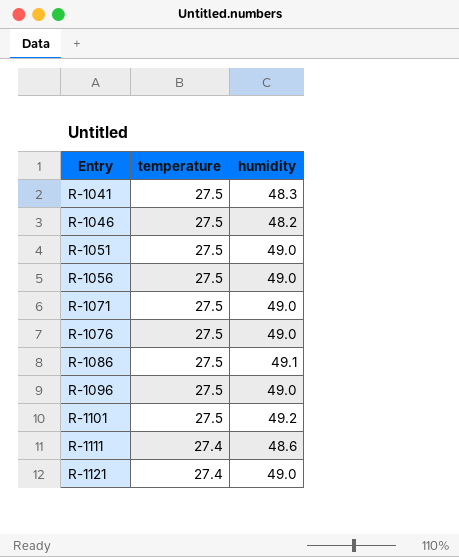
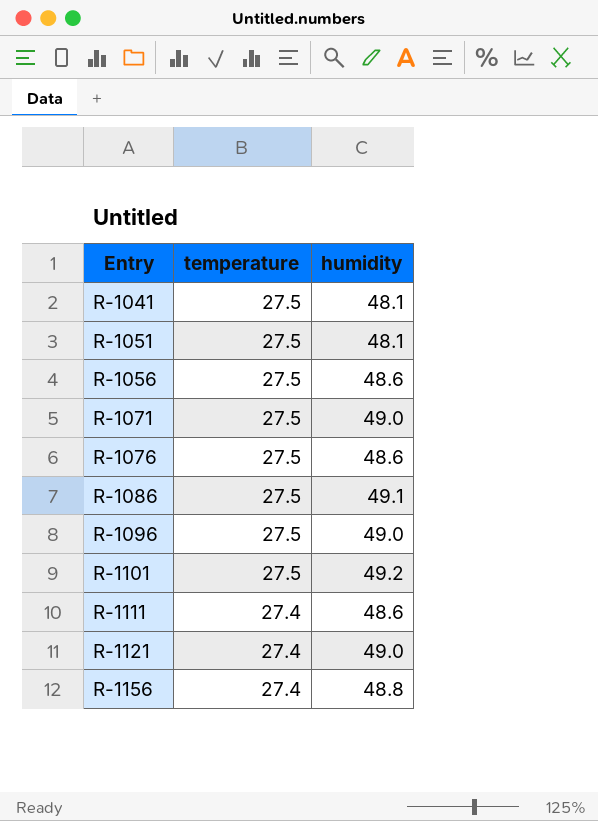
row R-1046: 27.5 | 48.2 -> none
R-1041 | humidity: 48.3 -> 48.1
R-1051 | humidity: 49.0 -> 48.1
R-1056 | humidity: 49.0 -> 48.6
R-1076 | humidity: 49.0 -> 48.6
row R-1156: none -> 27.4 | 48.8

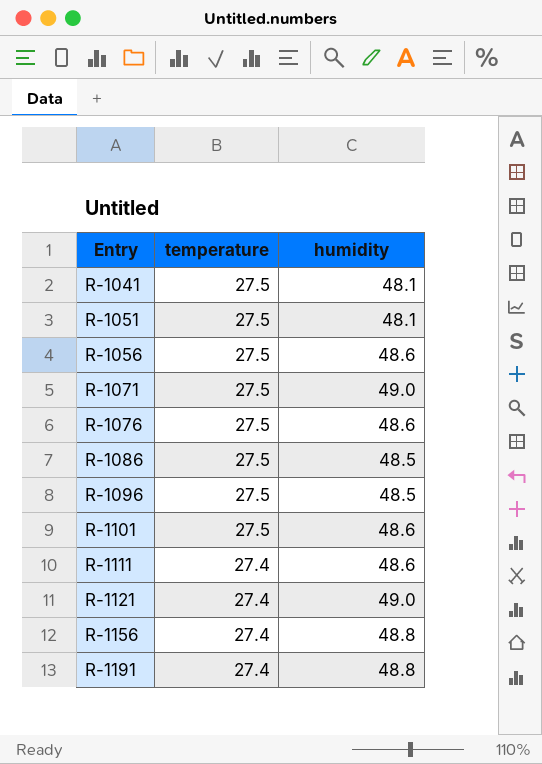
R-1086 | humidity: 49.1 -> 48.5
R-1096 | humidity: 49.0 -> 48.5
R-1101 | humidity: 49.2 -> 48.6
row R-1191: none -> 27.4 | 48.8

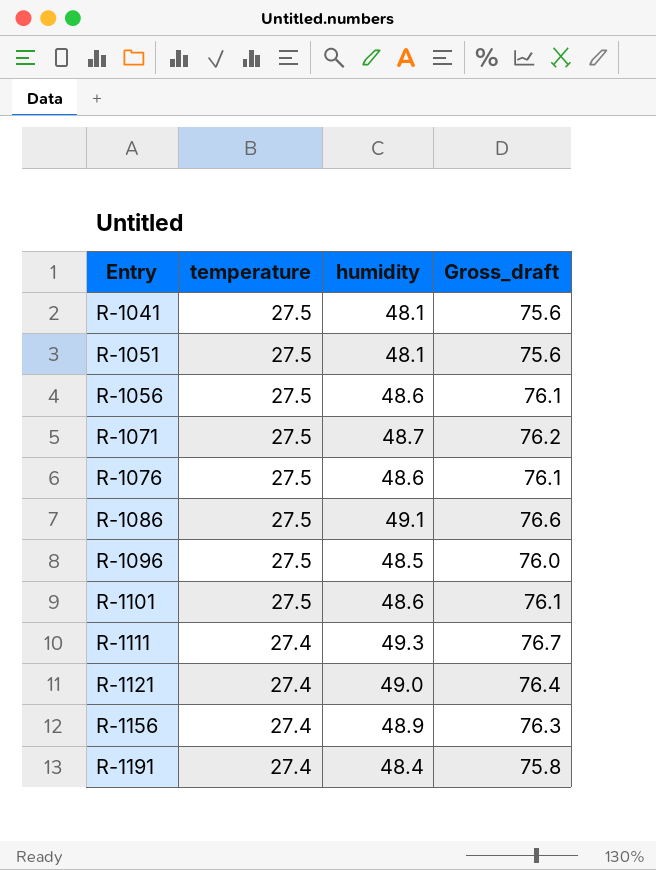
column Gross_draft | formula: none -> [temperature] + [humidity]
R-1071 | humidity: 49.0 -> 48.7
R-1086 | humidity: 48.5 -> 49.1
R-1111 | humidity: 48.6 -> 49.3
R-1156 | humidity: 48.8 -> 48.9
R-1191 | humidity: 48.8 -> 48.4

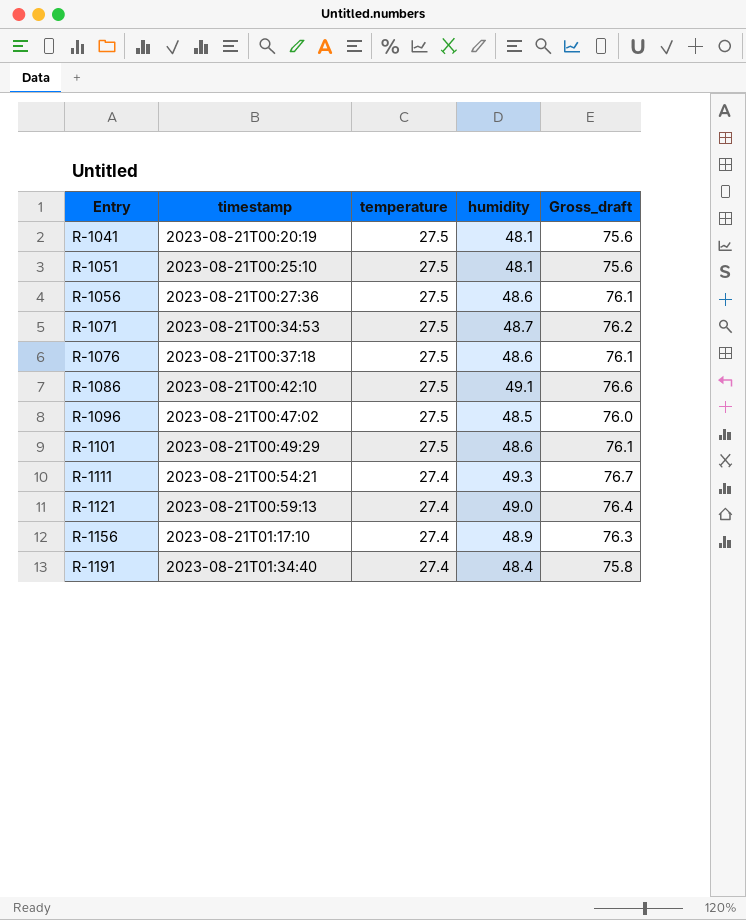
column timestamp | position: none -> 2

